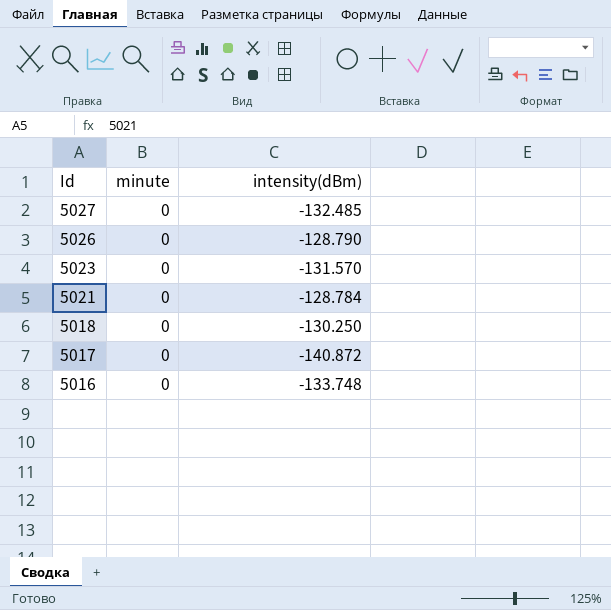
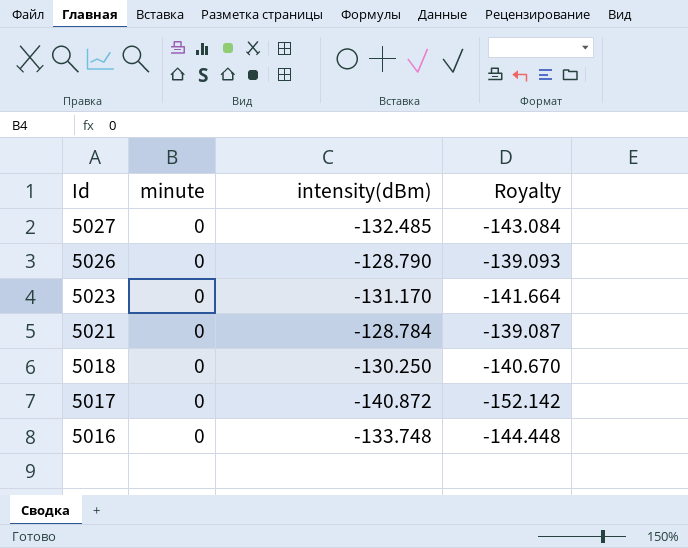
column Royalty | formula: none -> [intensity(dBm)] * 1.08
5023 | intensity(dBm): -131.570 -> -131.170

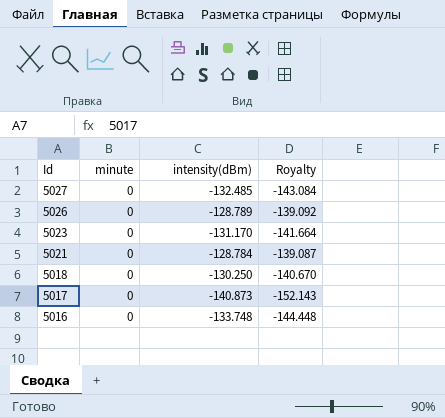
5026 | intensity(dBm): -128.790 -> -128.789
5026 | Royalty: -139.093 -> -139.092
5017 | intensity(dBm): -140.872 -> -140.873
5017 | Royalty: -152.142 -> -152.143

